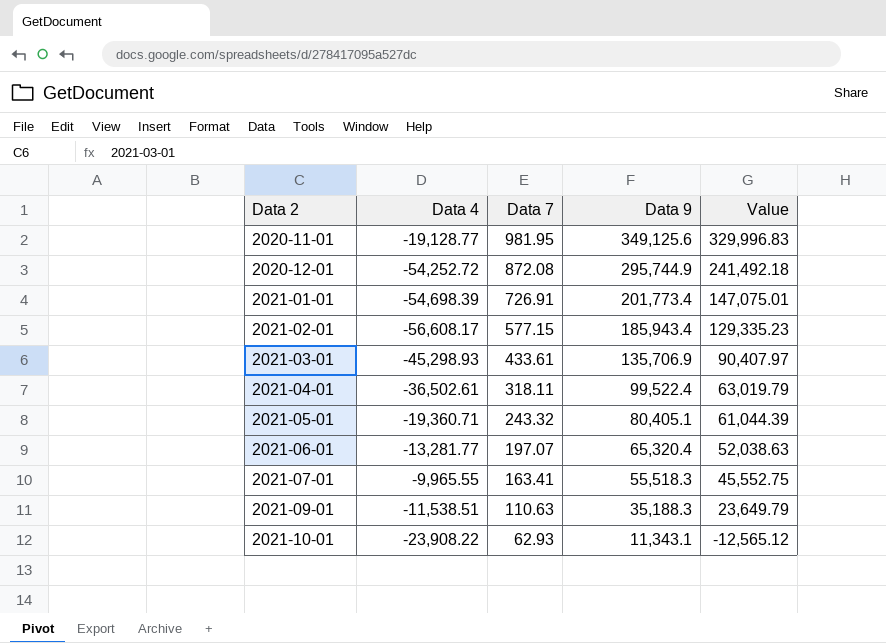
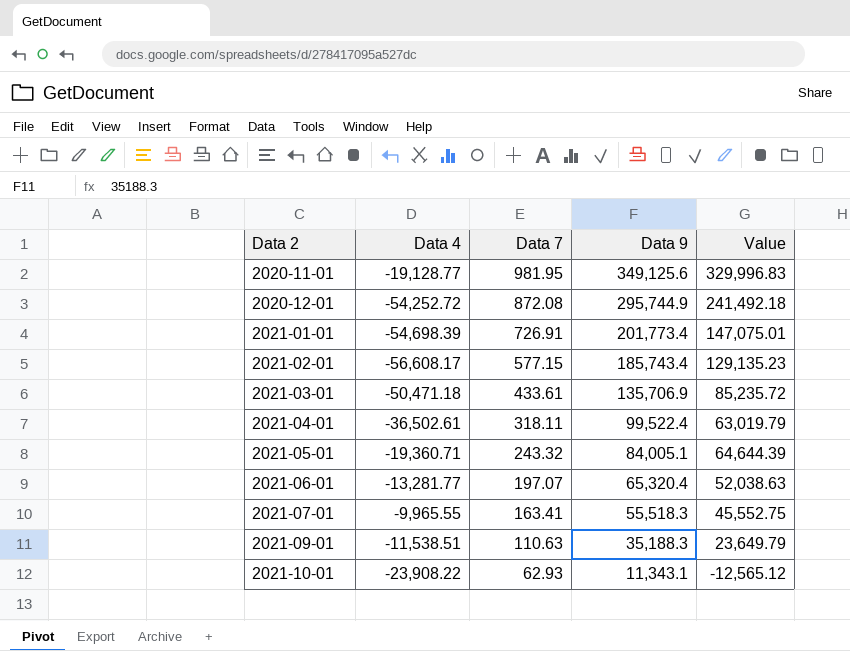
2021-02-01 | Data 9: 185,943.4 -> 185,743.4
2021-02-01 | Value: 129,335.23 -> 129,135.23
2021-03-01 | Data 4: -45,298.93 -> -50,471.18
2021-03-01 | Value: 90,407.97 -> 85,235.72
2021-05-01 | Data 9: 80,405.1 -> 84,005.1
2021-05-01 | Value: 61,044.39 -> 64,644.39

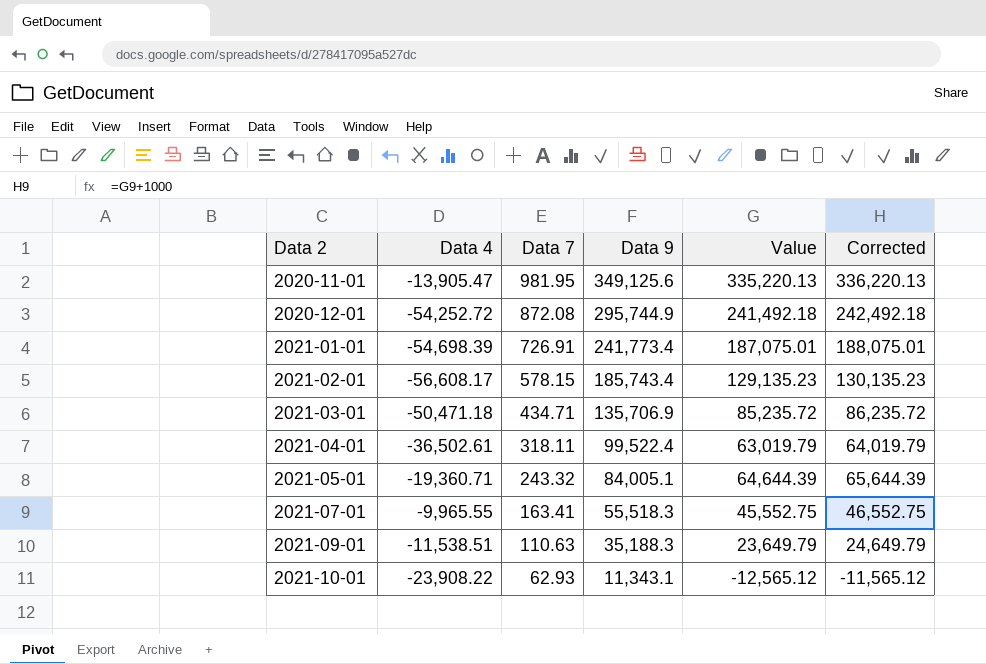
column Corrected | formula: none -> [Value] + 1000
row 2021-06-01: -13,281.77 | 197.07 | 65,320.4 | 52,038.63 -> none
2020-11-01 | Data 4: -19,128.77 -> -13,905.47
2020-11-01 | Value: 329,996.83 -> 335,220.13
2021-01-01 | Data 9: 201,773.4 -> 241,773.4
2021-01-01 | Value: 147,075.01 -> 187,075.01
2021-02-01 | Data 7: 577.15 -> 578.15
2021-03-01 | Data 7: 433.61 -> 434.71

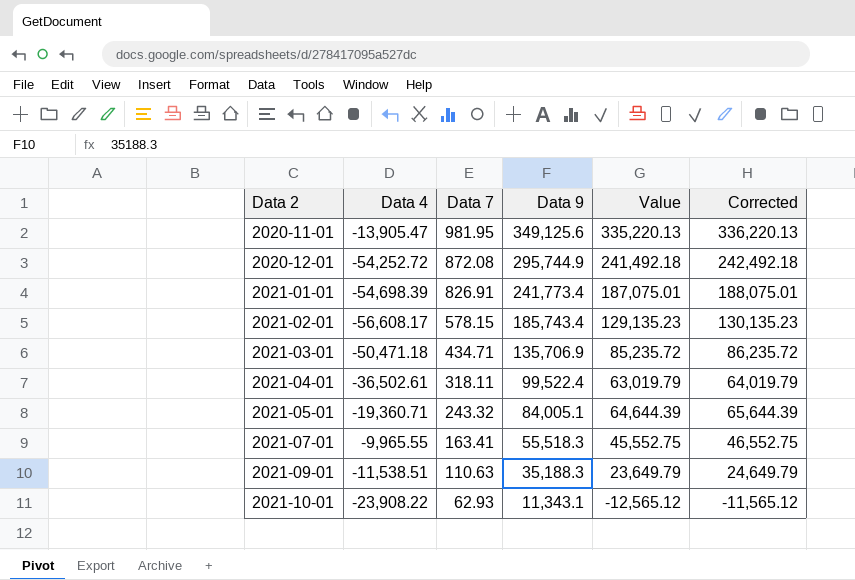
2021-01-01 | Data 7: 726.91 -> 826.91

